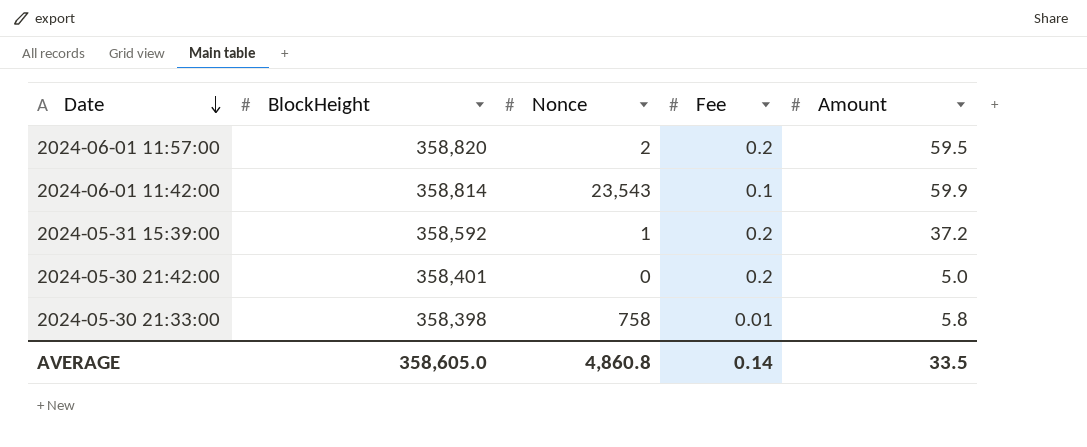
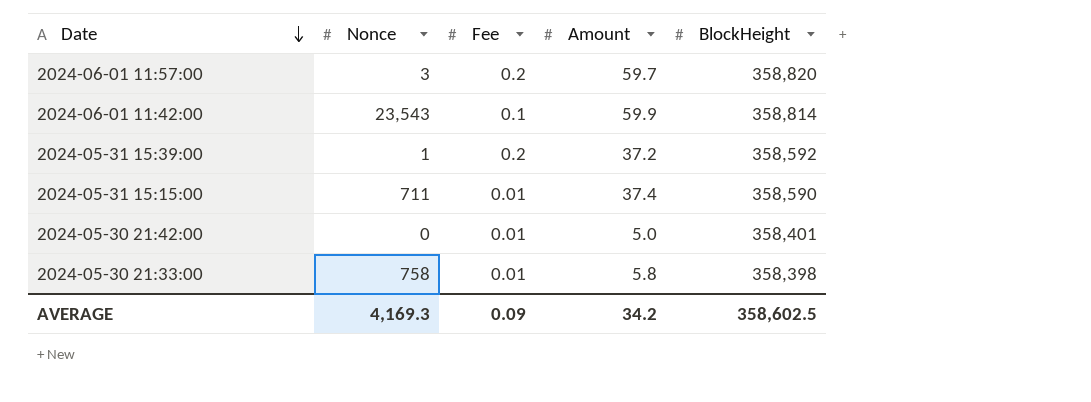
column BlockHeight | position: 2 -> 5
2024-06-01 11:57:00 | Nonce: 2 -> 3
2024-06-01 11:57:00 | Amount: 59.5 -> 59.7
row 2024-05-31 15:15:00: none -> 711 | 0.01 | 37.4 | 358,590
2024-05-30 21:42:00 | Fee: 0.2 -> 0.01
AVERAGE | Nonce: 4,860.8 -> 4,169.3
AVERAGE | Fee: 0.14 -> 0.09
AVERAGE | Amount: 33.5 -> 34.2
AVERAGE | BlockHeight: 358,605.0 -> 358,602.5

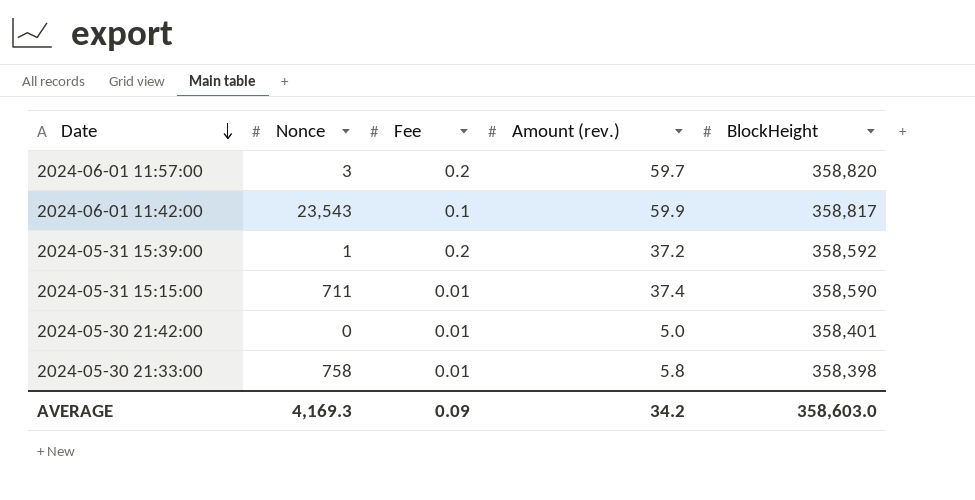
column name: Amount -> Amount (rev.)
2024-06-01 11:42:00 | BlockHeight: 358,814 -> 358,817
AVERAGE | BlockHeight: 358,602.5 -> 358,603.0

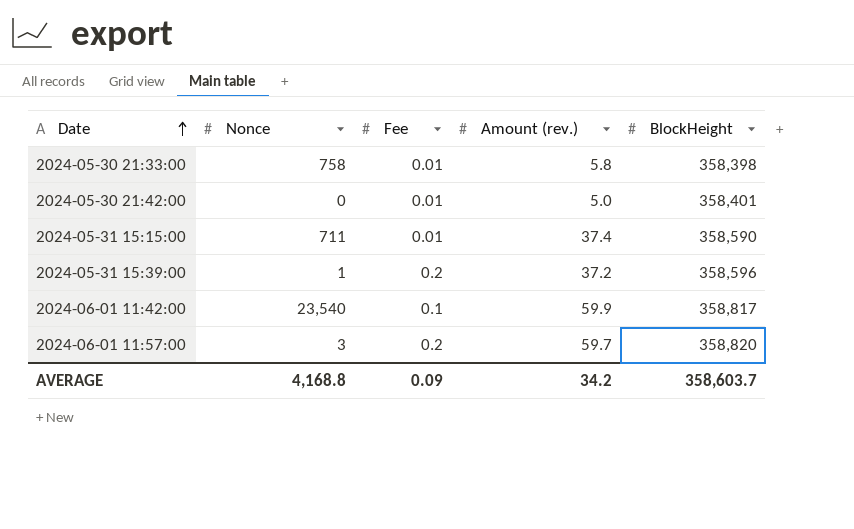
row order: Date descending -> Date ascending
2024-05-31 15:39:00 | BlockHeight: 358,592 -> 358,596
2024-06-01 11:42:00 | Nonce: 23,543 -> 23,540
AVERAGE | Nonce: 4,169.3 -> 4,168.8
AVERAGE | BlockHeight: 358,603.0 -> 358,603.7

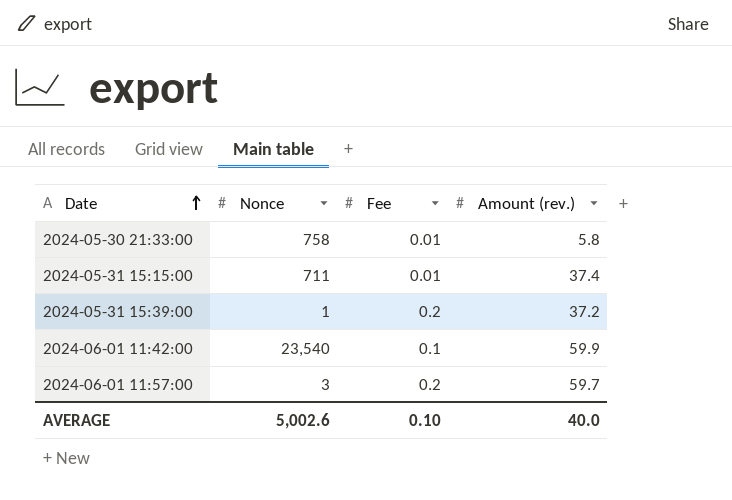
column BlockHeight | position: 5 -> none
row 2024-05-30 21:42:00: 0 | 0.01 | 5.0 | 358,401 -> none
AVERAGE | Nonce: 4,168.8 -> 5,002.6
AVERAGE | Fee: 0.09 -> 0.10
AVERAGE | Amount (rev.): 34.2 -> 40.0

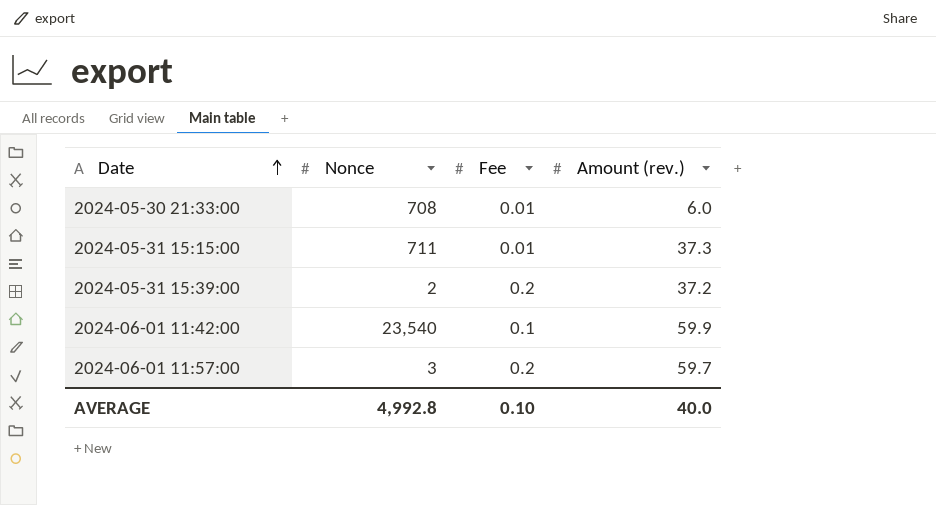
2024-05-30 21:33:00 | Nonce: 758 -> 708
2024-05-30 21:33:00 | Amount (rev.): 5.8 -> 6.0
2024-05-31 15:15:00 | Amount (rev.): 37.4 -> 37.3
2024-05-31 15:39:00 | Nonce: 1 -> 2
AVERAGE | Nonce: 5,002.6 -> 4,992.8

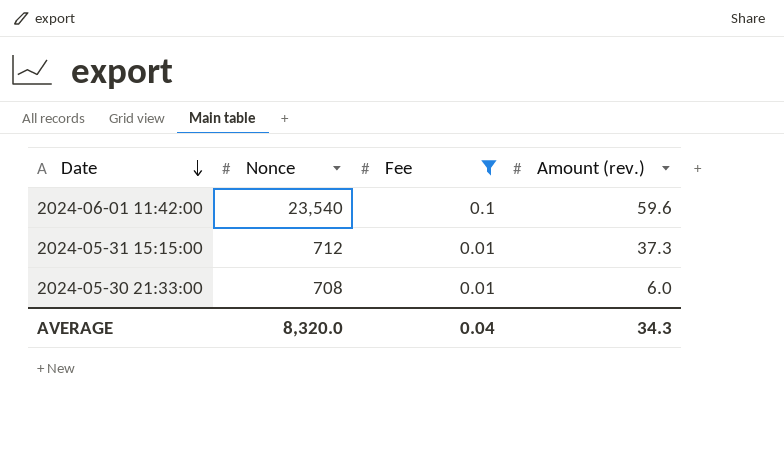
filter: none -> Fee != 0.2
row order: Date ascending -> Date descending
2024-06-01 11:42:00 | Amount (rev.): 59.9 -> 59.6
2024-05-31 15:15:00 | Nonce: 711 -> 712
AVERAGE | Nonce: 4,992.8 -> 8,320.0
AVERAGE | Fee: 0.10 -> 0.04
AVERAGE | Amount (rev.): 40.0 -> 34.3

